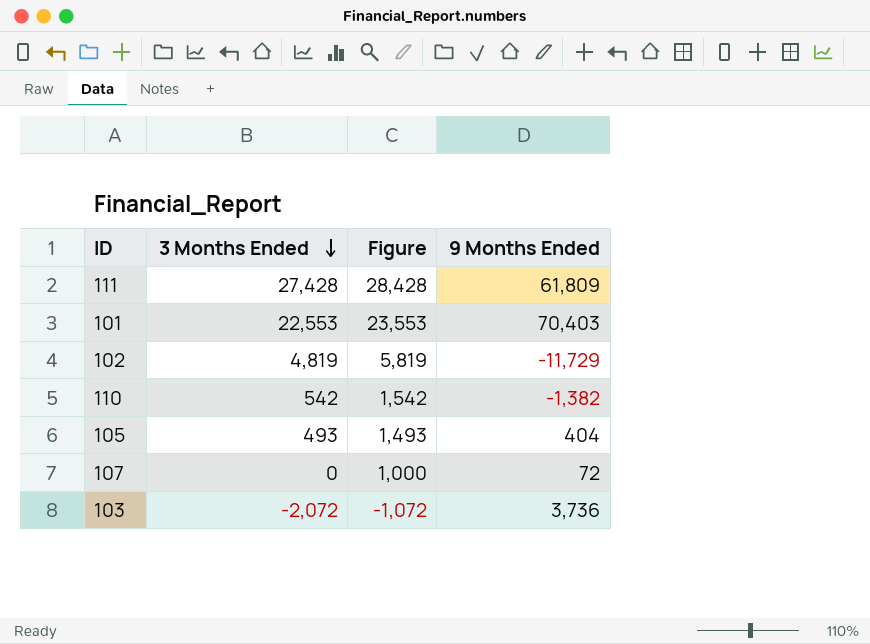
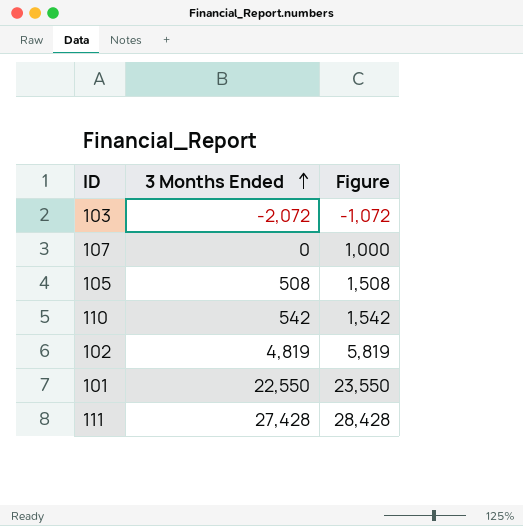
row order: 3 Months Ended descending -> 3 Months Ended ascending
column 9 Months Ended | position: 4 -> none
105 | 3 Months Ended: 493 -> 508
105 | Figure: 1,493 -> 1,508
101 | 3 Months Ended: 22,553 -> 22,550
101 | Figure: 23,553 -> 23,550

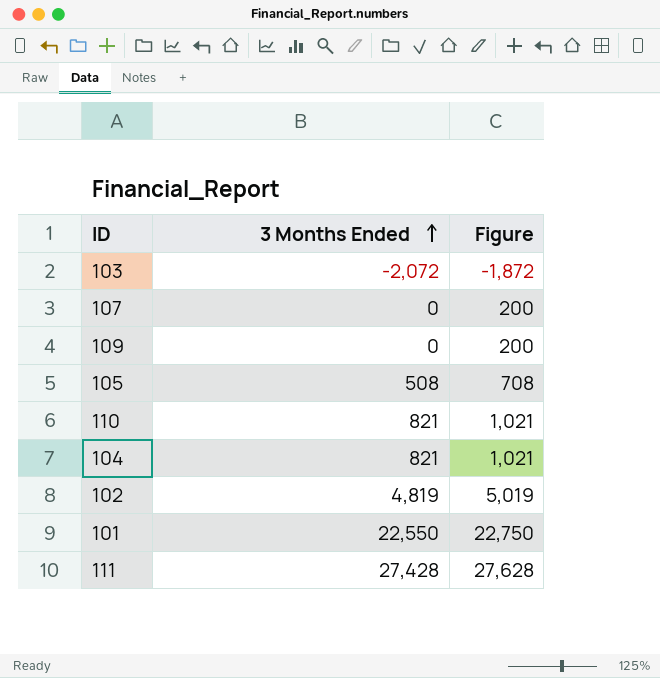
column Figure | formula: [3 Months Ended] + 1000 -> [3 Months Ended] + 200
row 109: none -> 0 | 200
110 | 3 Months Ended: 542 -> 821
row 104: none -> 821 | 1,021

